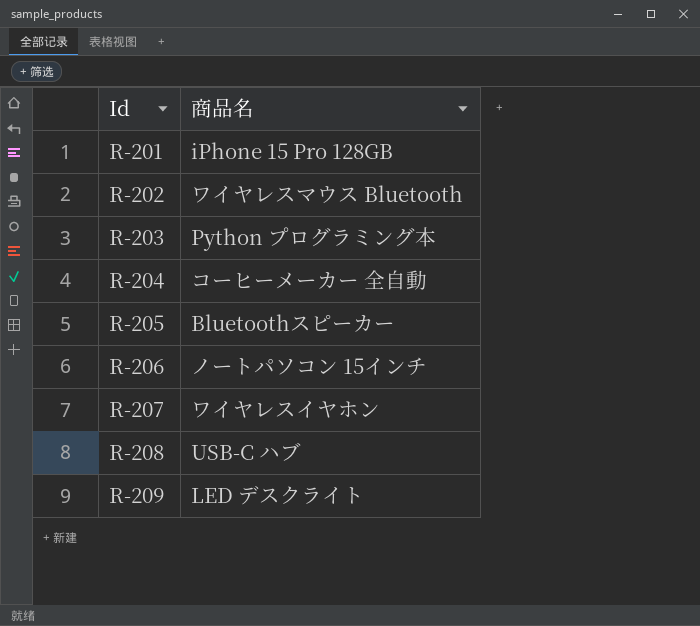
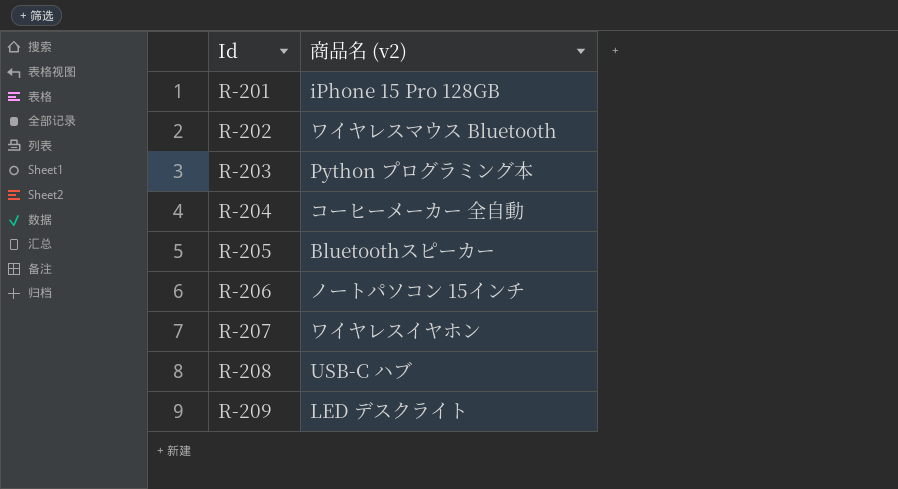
column name: 商品名 -> 商品名 (v2)

